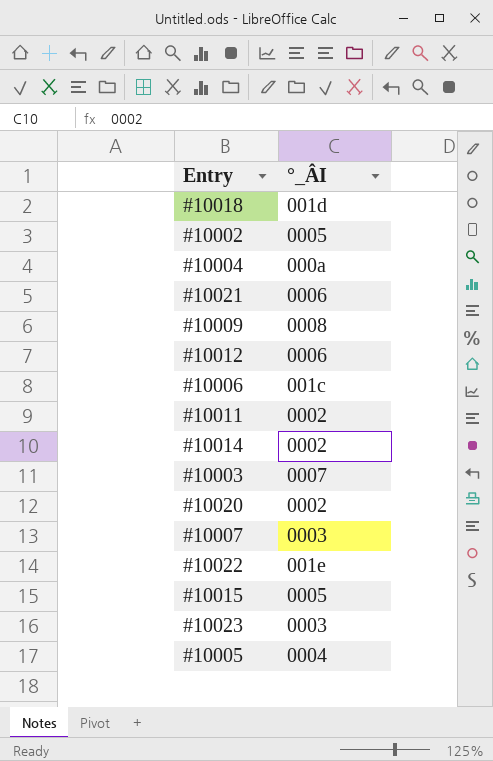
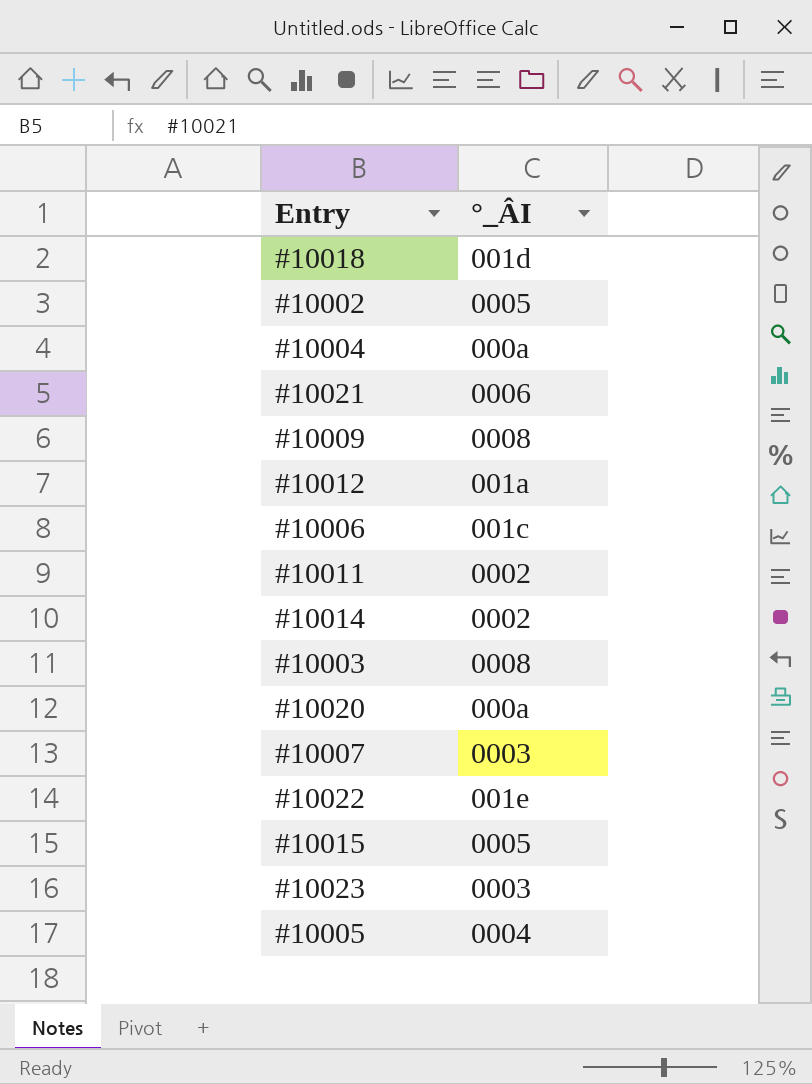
#10012 | °_ÂI: 0006 -> 001a
#10003 | °_ÂI: 0007 -> 0008
#10020 | °_ÂI: 0002 -> 000a

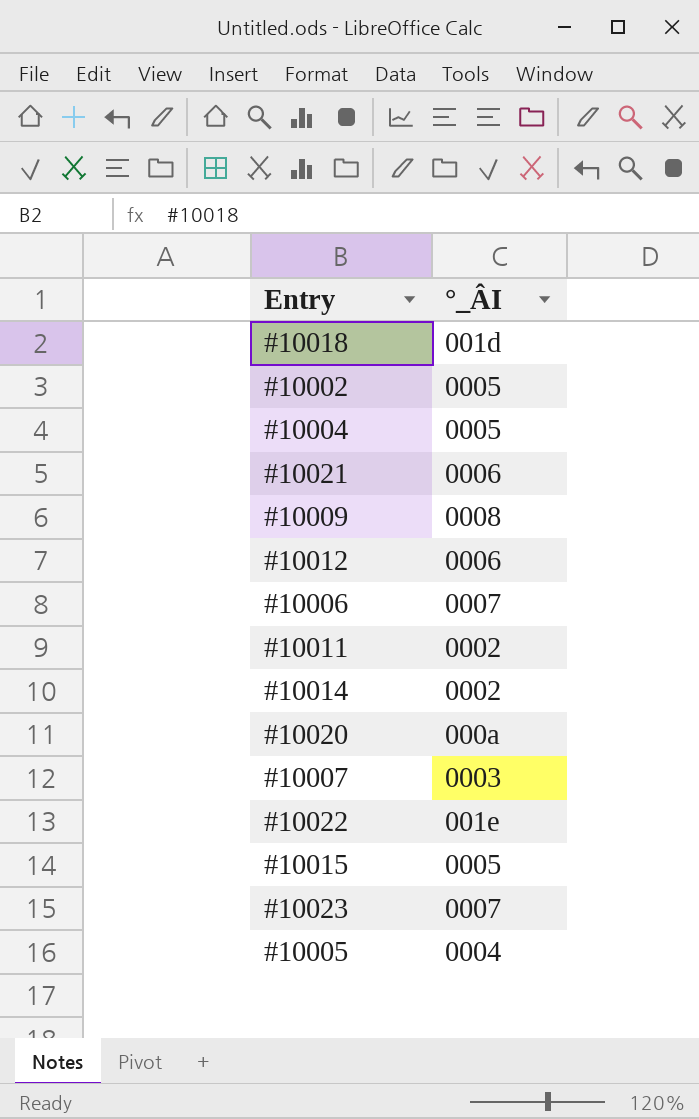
row #10003: 0008 -> none
#10004 | °_ÂI: 000a -> 0005
#10012 | °_ÂI: 001a -> 0006
#10006 | °_ÂI: 001c -> 0007
#10023 | °_ÂI: 0003 -> 0007

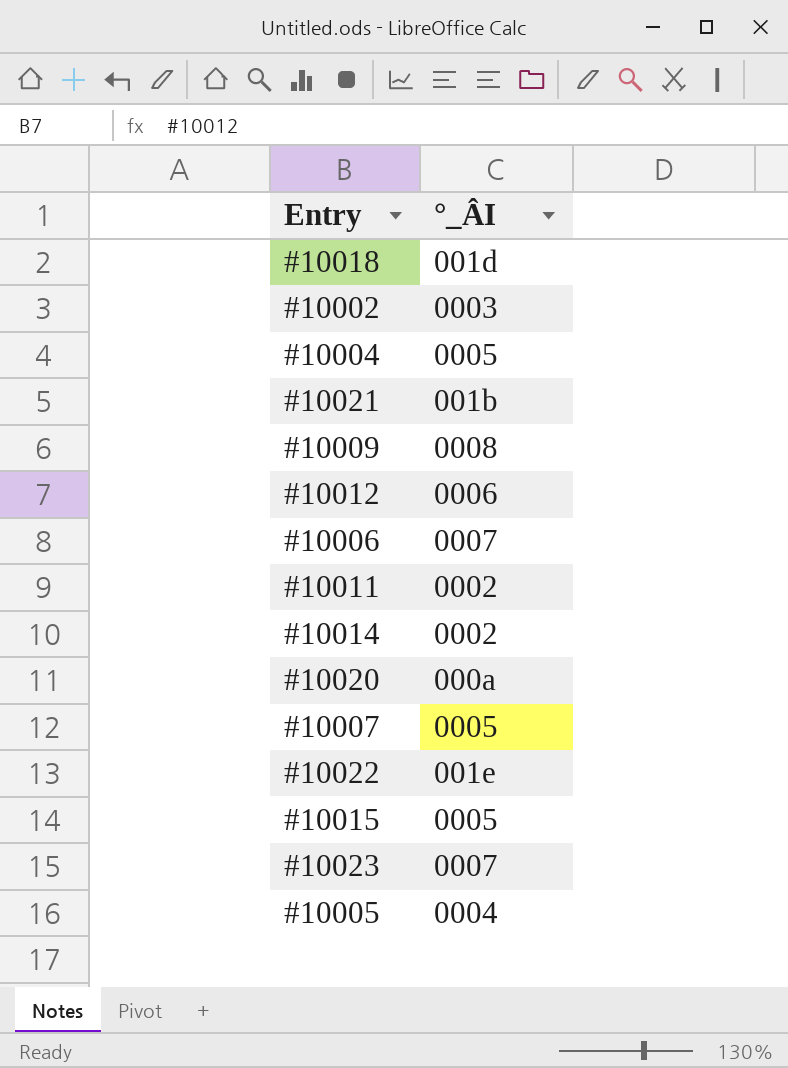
#10002 | °_ÂI: 0005 -> 0003
#10021 | °_ÂI: 0006 -> 001b
#10007 | °_ÂI: 0003 -> 0005

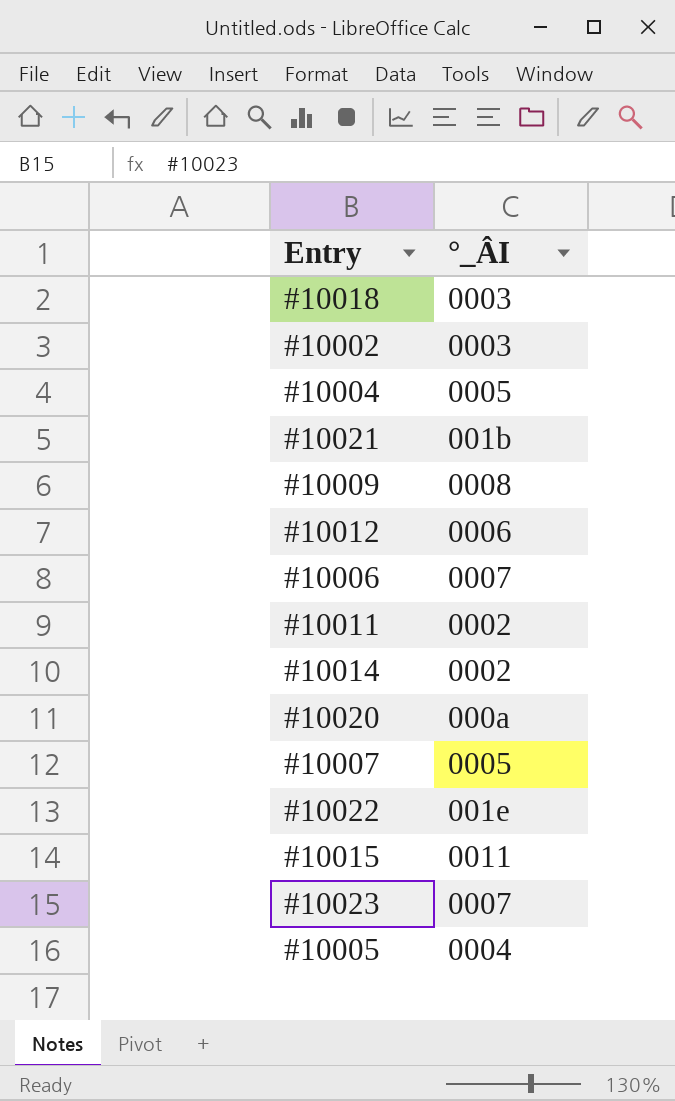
#10018 | °_ÂI: 001d -> 0003
#10015 | °_ÂI: 0005 -> 0011

